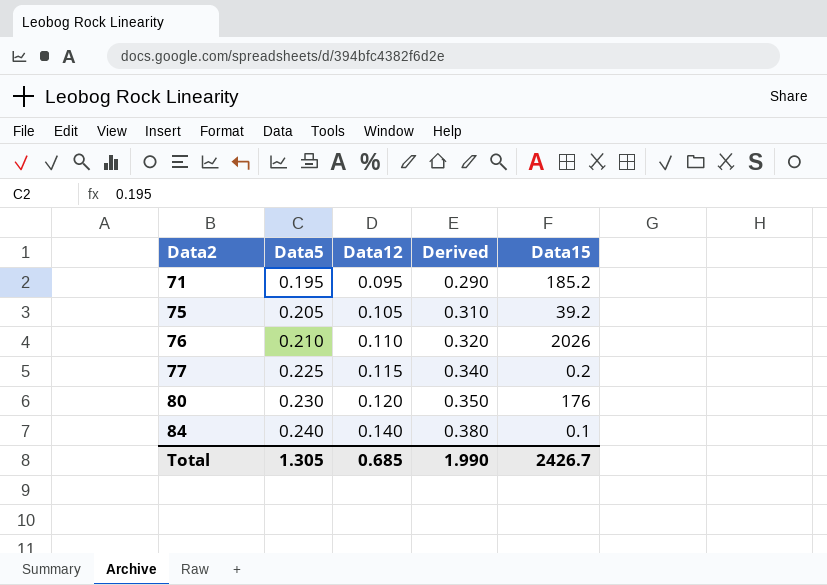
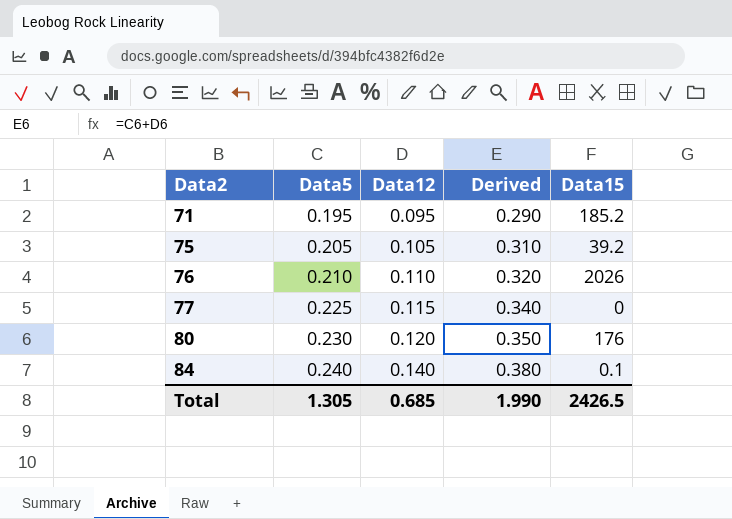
77 | Data15: 0.2 -> 0
Total | Data15: 2426.7 -> 2426.5

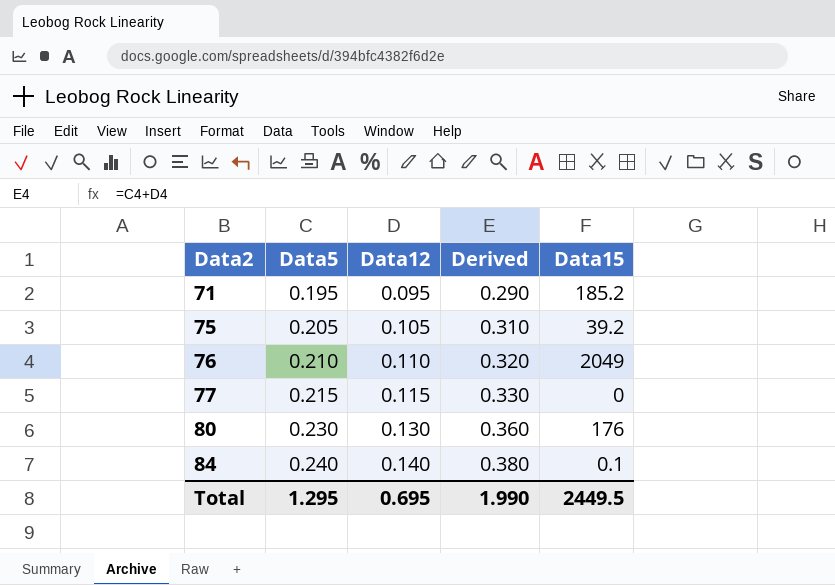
76 | Data15: 2026 -> 2049
77 | Data5: 0.225 -> 0.215
77 | Derived: 0.340 -> 0.330
80 | Data12: 0.120 -> 0.130
80 | Derived: 0.350 -> 0.360
Total | Data5: 1.305 -> 1.295
Total | Data12: 0.685 -> 0.695
Total | Data15: 2426.5 -> 2449.5

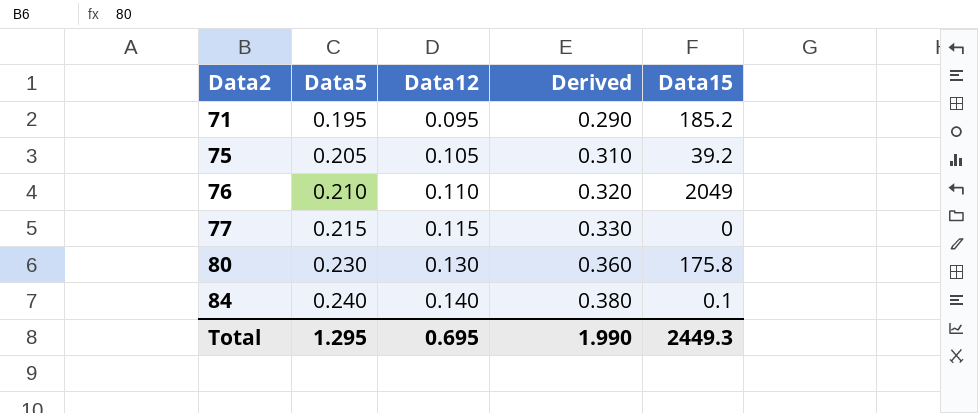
80 | Data15: 176 -> 175.8
Total | Data15: 2449.5 -> 2449.3

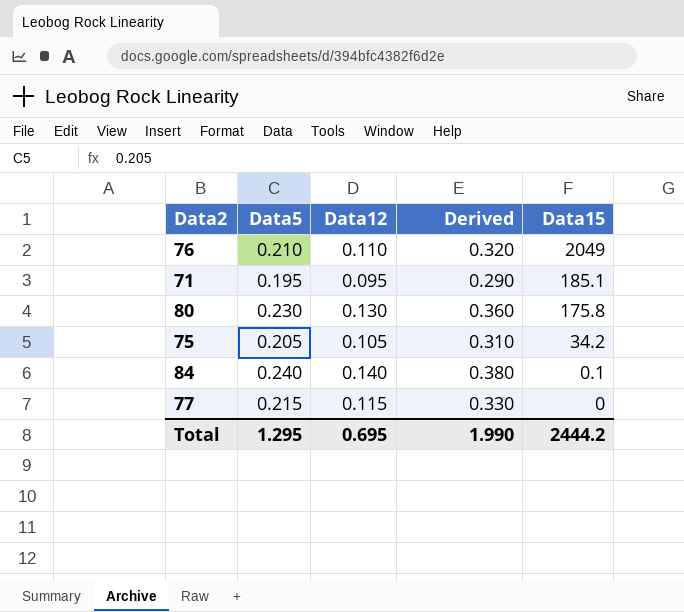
row order: Data2 ascending -> Data15 descending
71 | Data15: 185.2 -> 185.1
75 | Data15: 39.2 -> 34.2
Total | Data15: 2449.3 -> 2444.2

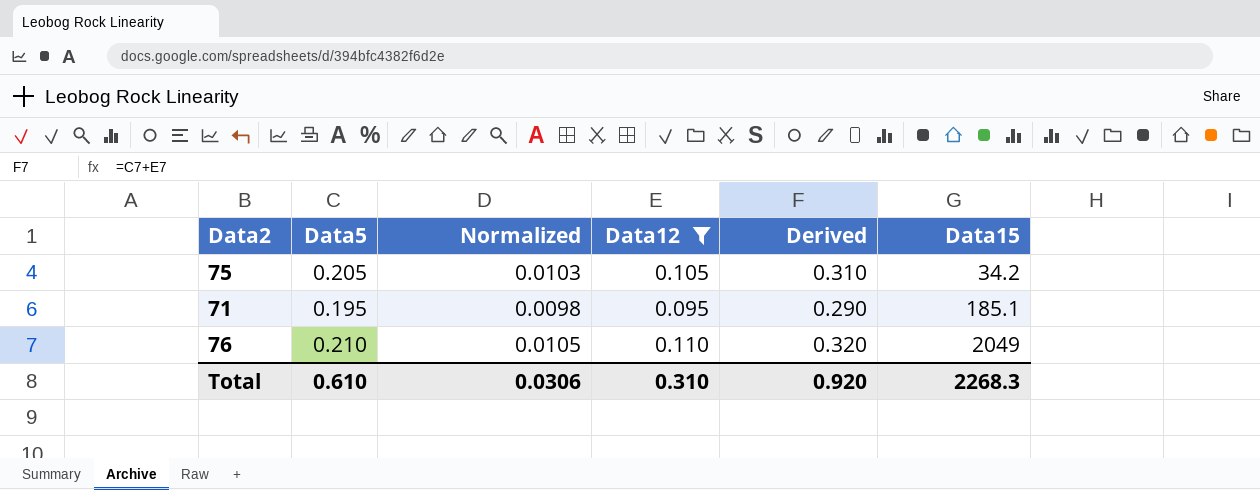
filter: none -> Data12 <= 0.110
row order: Data15 descending -> Data15 ascending
column Normalized | formula: none -> [Data5] * 0.05
Total | Data5: 1.295 -> 0.610
Total | Data12: 0.695 -> 0.310
Total | Derived: 1.990 -> 0.920
Total | Data15: 2444.2 -> 2268.3

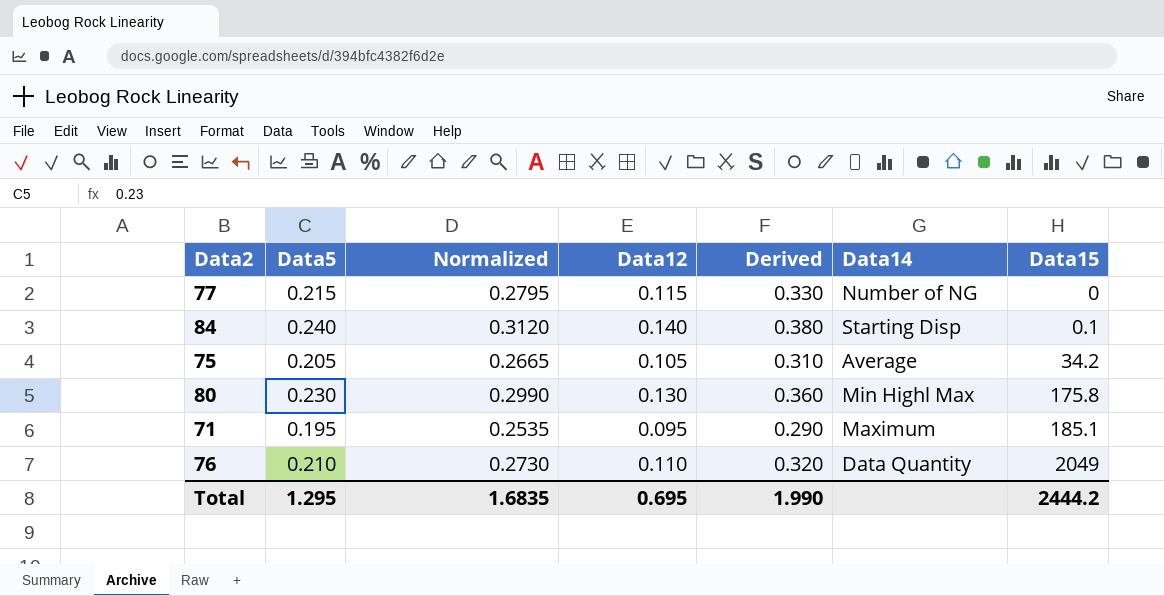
filter: Data12 <= 0.110 -> none
column Normalized | formula: [Data5] * 0.05 -> [Data5] * 1.3
column Data14 | position: none -> 6
Total | Data5: 0.610 -> 1.295
Total | Normalized: 0.0306 -> 1.6835
Total | Data12: 0.310 -> 0.695
Total | Derived: 0.920 -> 1.990
Total | Data15: 2268.3 -> 2444.2

